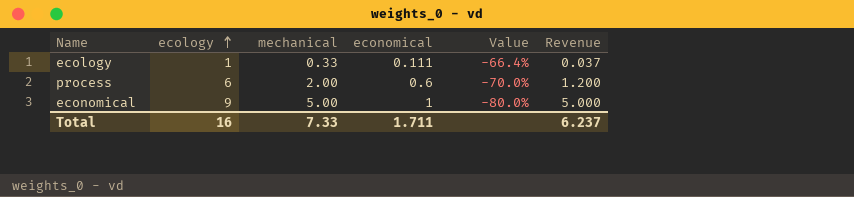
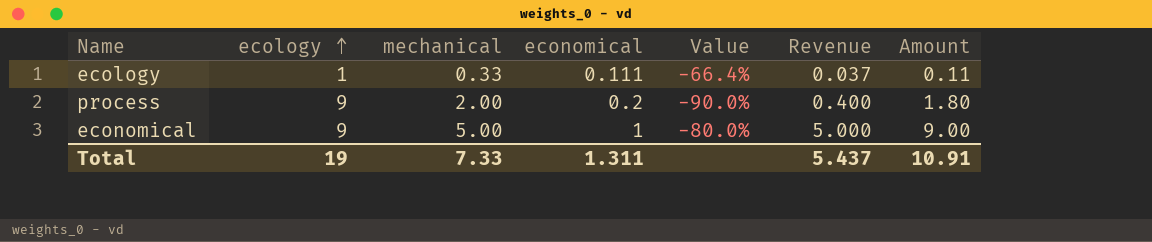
column Amount | formula: none -> [ecology] * [economical]
process | ecology: 6 -> 9
process | economical: 0.6 -> 0.2
process | Value: -70.0% -> -90.0%
process | Revenue: 1.200 -> 0.400
Total | ecology: 16 -> 19
Total | economical: 1.711 -> 1.311
Total | Revenue: 6.237 -> 5.437

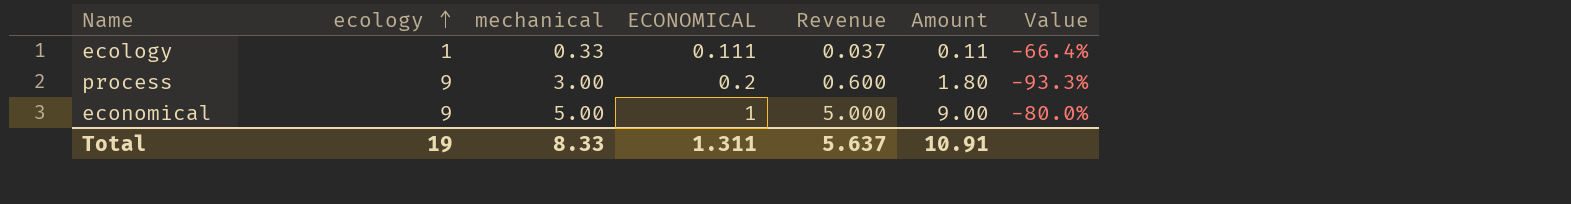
column name: economical -> ECONOMICAL
column Value | position: 5 -> 7
process | mechanical: 2.00 -> 3.00
process | Revenue: 0.400 -> 0.600
process | Value: -90.0% -> -93.3%
Total | mechanical: 7.33 -> 8.33
Total | Revenue: 5.437 -> 5.637

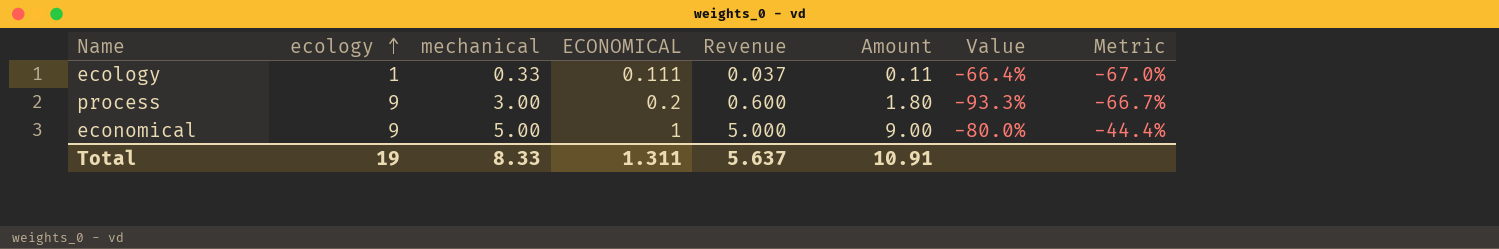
column Metric | formula: none -> ([mechanical] - [ecology]) / [ecology]

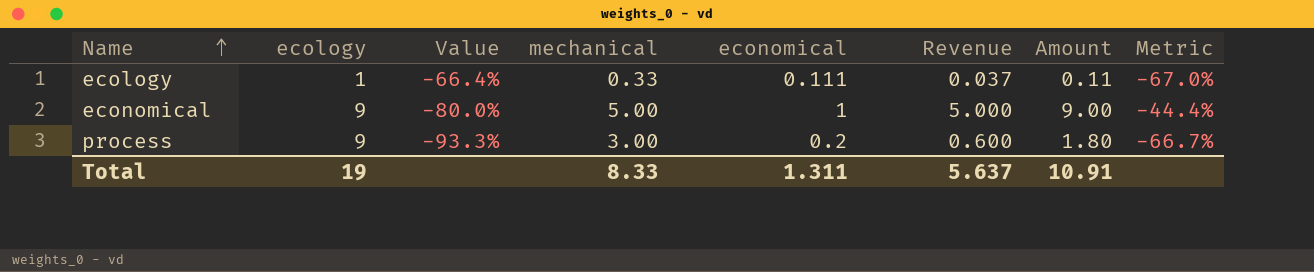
row order: ecology ascending -> Name ascending
column Value | position: 7 -> 3
column name: ECONOMICAL -> economical

